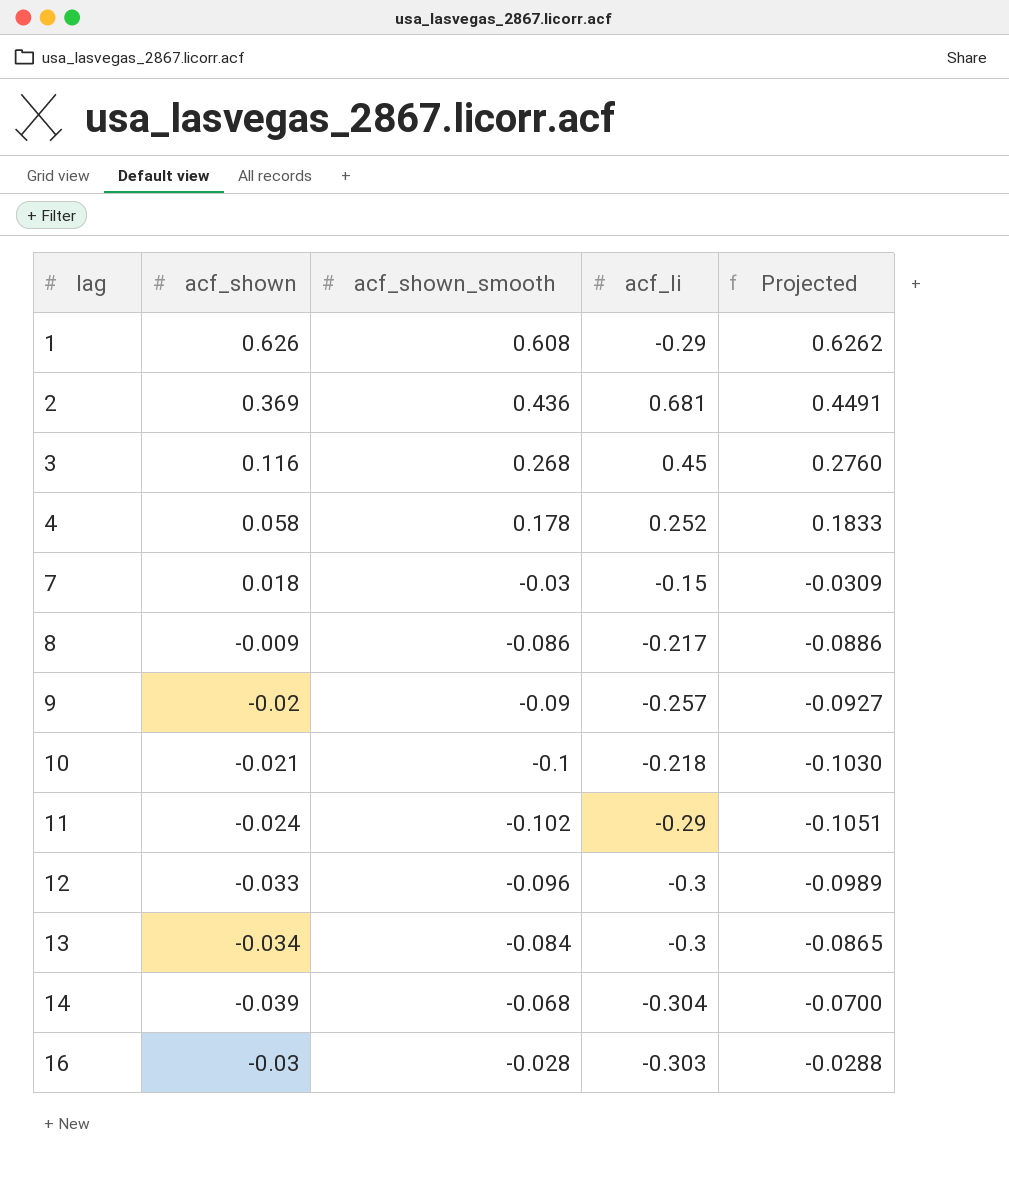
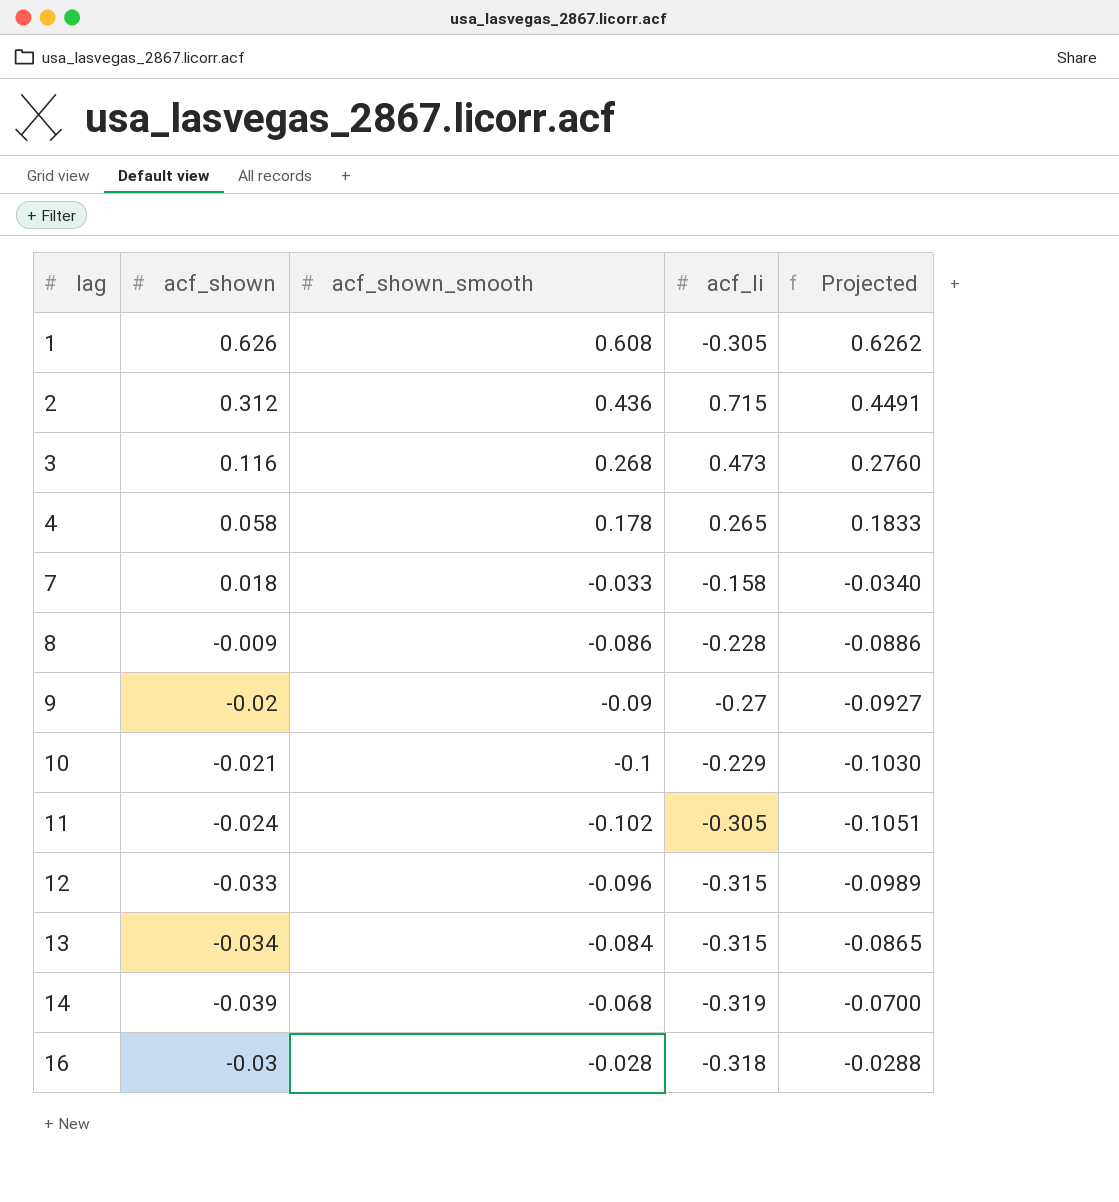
1 | acf_li: -0.29 -> -0.305
2 | acf_shown: 0.369 -> 0.312
2 | acf_li: 0.681 -> 0.715
3 | acf_li: 0.45 -> 0.473
4 | acf_li: 0.252 -> 0.265
7 | acf_shown_smooth: -0.03 -> -0.033
7 | acf_li: -0.15 -> -0.158
7 | Projected: -0.0309 -> -0.0340
8 | acf_li: -0.217 -> -0.228
9 | acf_li: -0.257 -> -0.27
10 | acf_li: -0.218 -> -0.229
11 | acf_li: -0.29 -> -0.305
12 | acf_li: -0.3 -> -0.315
13 | acf_li: -0.3 -> -0.315
14 | acf_li: -0.304 -> -0.319
16 | acf_li: -0.303 -> -0.318

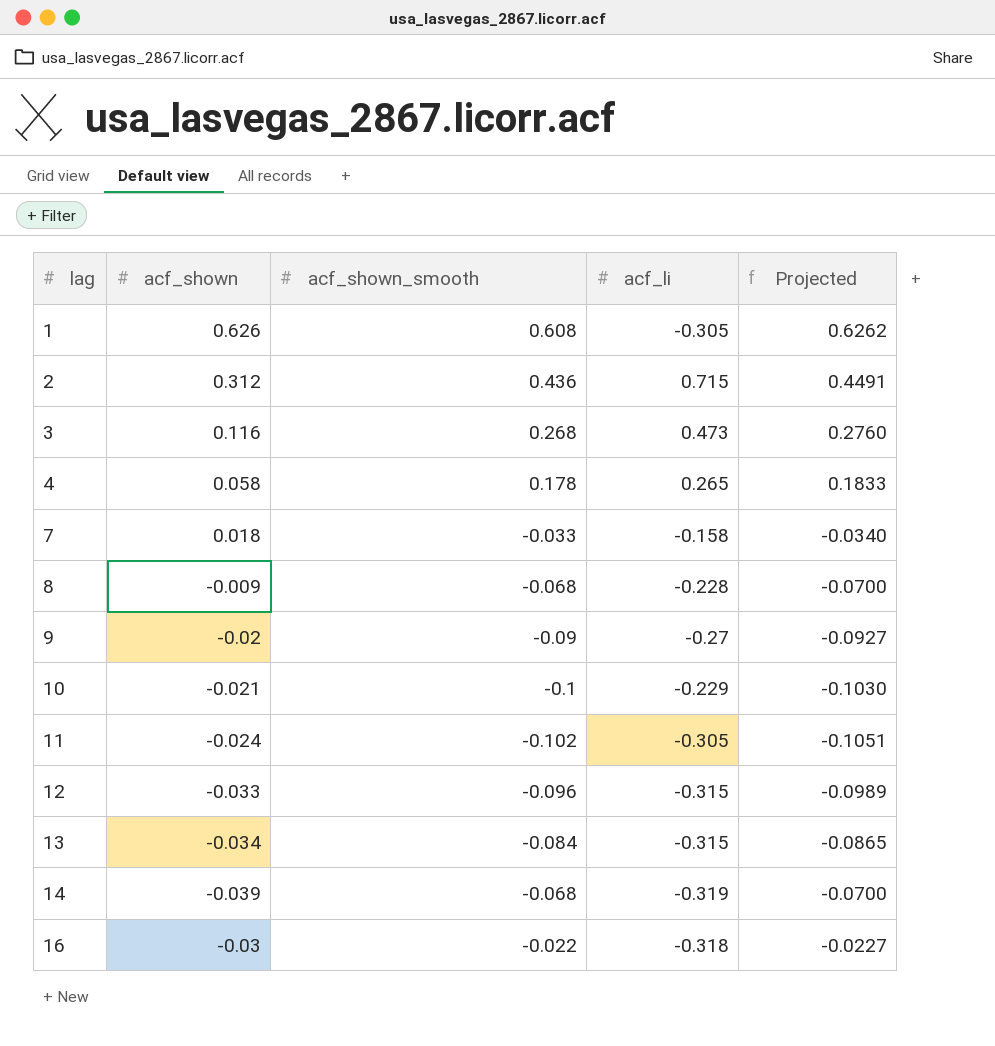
8 | acf_shown_smooth: -0.086 -> -0.068
8 | Projected: -0.0886 -> -0.0700
16 | acf_shown_smooth: -0.028 -> -0.022
16 | Projected: -0.0288 -> -0.0227

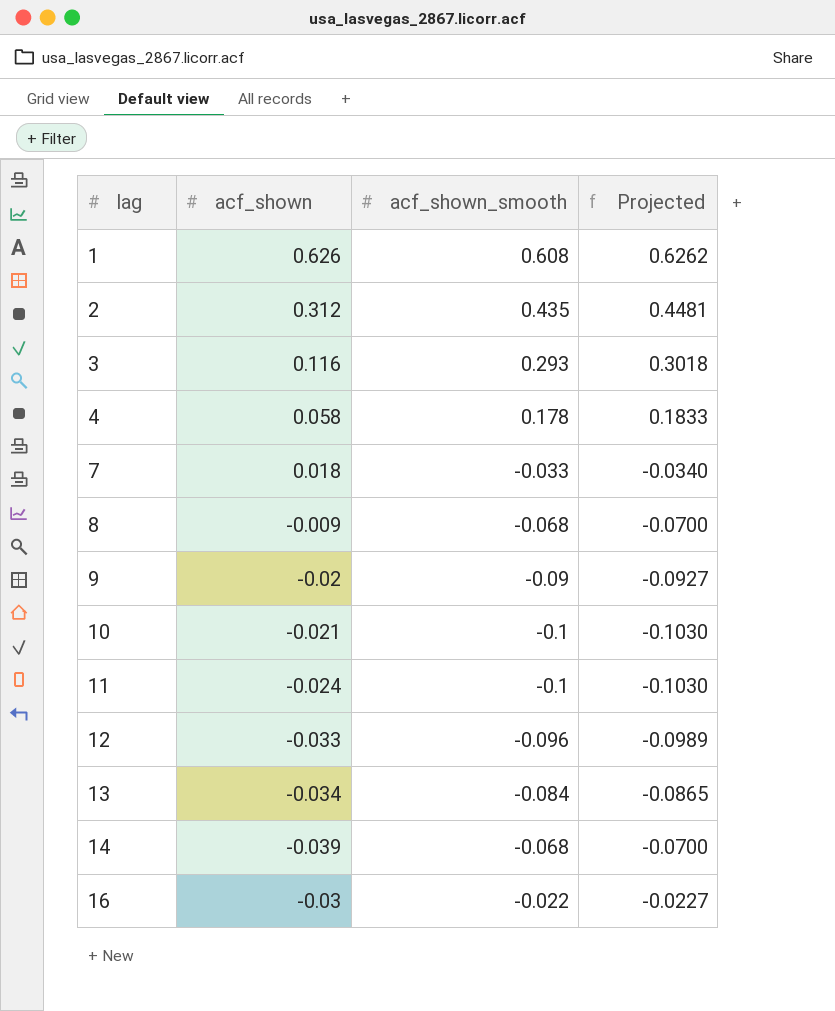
column acf_li | position: 4 -> none
2 | acf_shown_smooth: 0.436 -> 0.435
2 | Projected: 0.4491 -> 0.4481
3 | acf_shown_smooth: 0.268 -> 0.293
3 | Projected: 0.2760 -> 0.3018
11 | acf_shown_smooth: -0.102 -> -0.1
11 | Projected: -0.1051 -> -0.1030

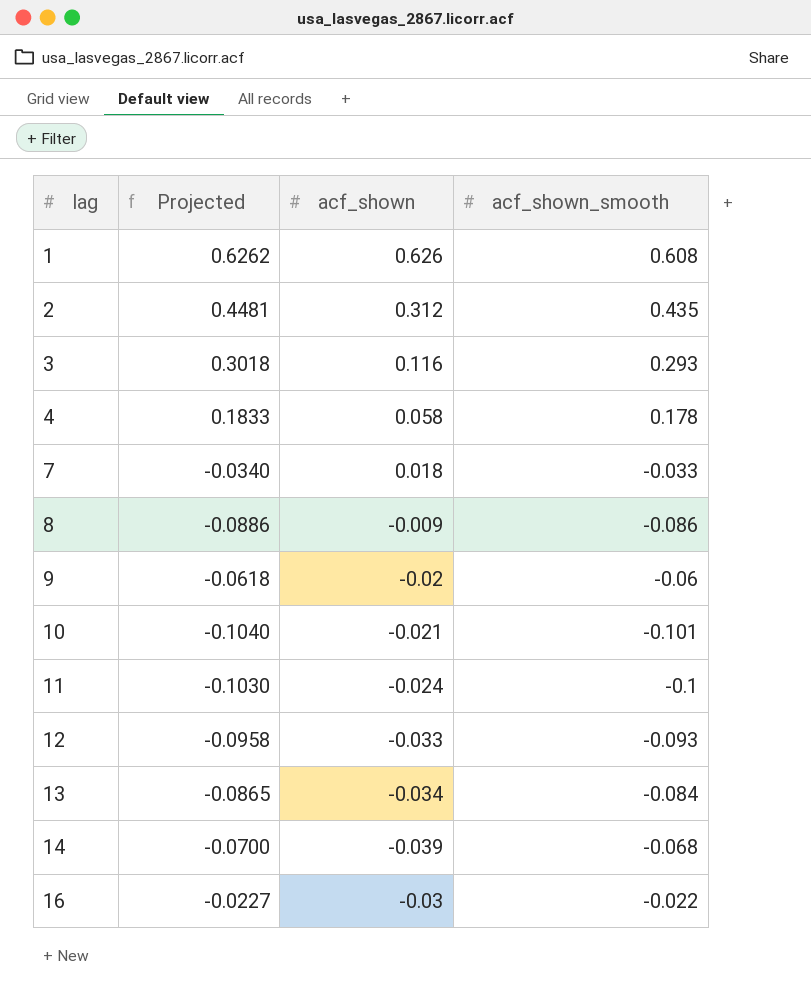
column Projected | position: 4 -> 2
8 | Projected: -0.0700 -> -0.0886
8 | acf_shown_smooth: -0.068 -> -0.086
9 | Projected: -0.0927 -> -0.0618
9 | acf_shown_smooth: -0.09 -> -0.06
10 | Projected: -0.1030 -> -0.1040
10 | acf_shown_smooth: -0.1 -> -0.101
12 | Projected: -0.0989 -> -0.0958
12 | acf_shown_smooth: -0.096 -> -0.093

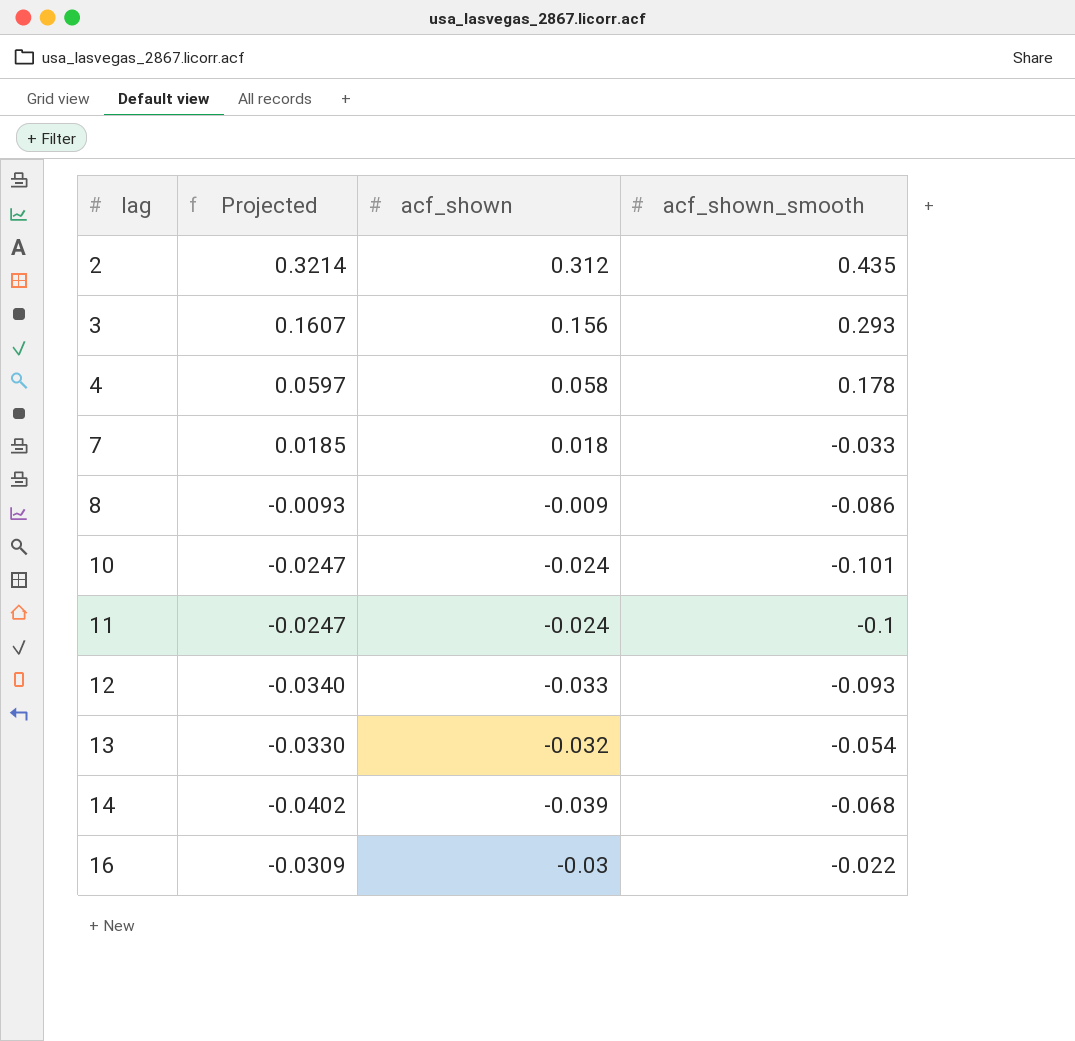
column Projected | formula: [acf_shown_smooth] * 1.03 -> [acf_shown] * 1.03
row 1: 0.6262 | 0.626 | 0.608 -> none
row 9: -0.0618 | -0.02 | -0.06 -> none
3 | acf_shown: 0.116 -> 0.156
10 | acf_shown: -0.021 -> -0.024
13 | acf_shown: -0.034 -> -0.032
13 | acf_shown_smooth: -0.084 -> -0.054

